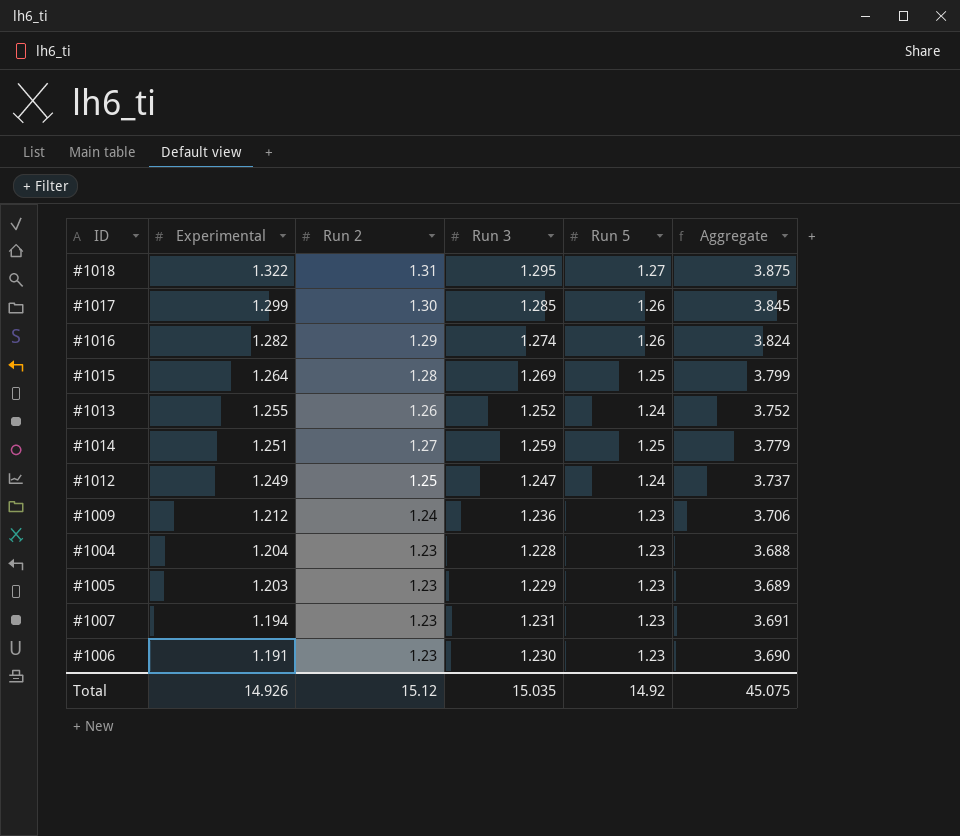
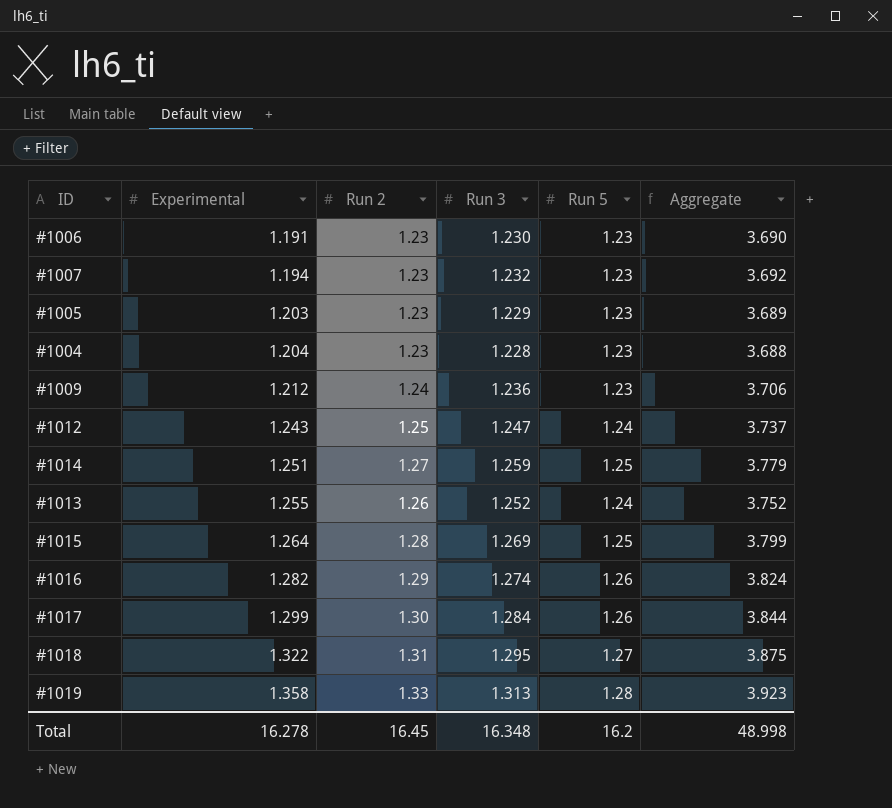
row order: Experimental descending -> Experimental ascending
#1007 | Run 3: 1.231 -> 1.232
#1007 | Aggregate: 3.691 -> 3.692
#1012 | Experimental: 1.249 -> 1.243
#1017 | Run 3: 1.285 -> 1.284
#1017 | Aggregate: 3.845 -> 3.844
row #1019: none -> 1.358 | 1.33 | 1.313 | 1.28 | 3.923
Total | Experimental: 14.926 -> 16.278
Total | Run 2: 15.12 -> 16.45
Total | Run 3: 15.035 -> 16.348
Total | Run 5: 14.92 -> 16.2
Total | Aggregate: 45.075 -> 48.998

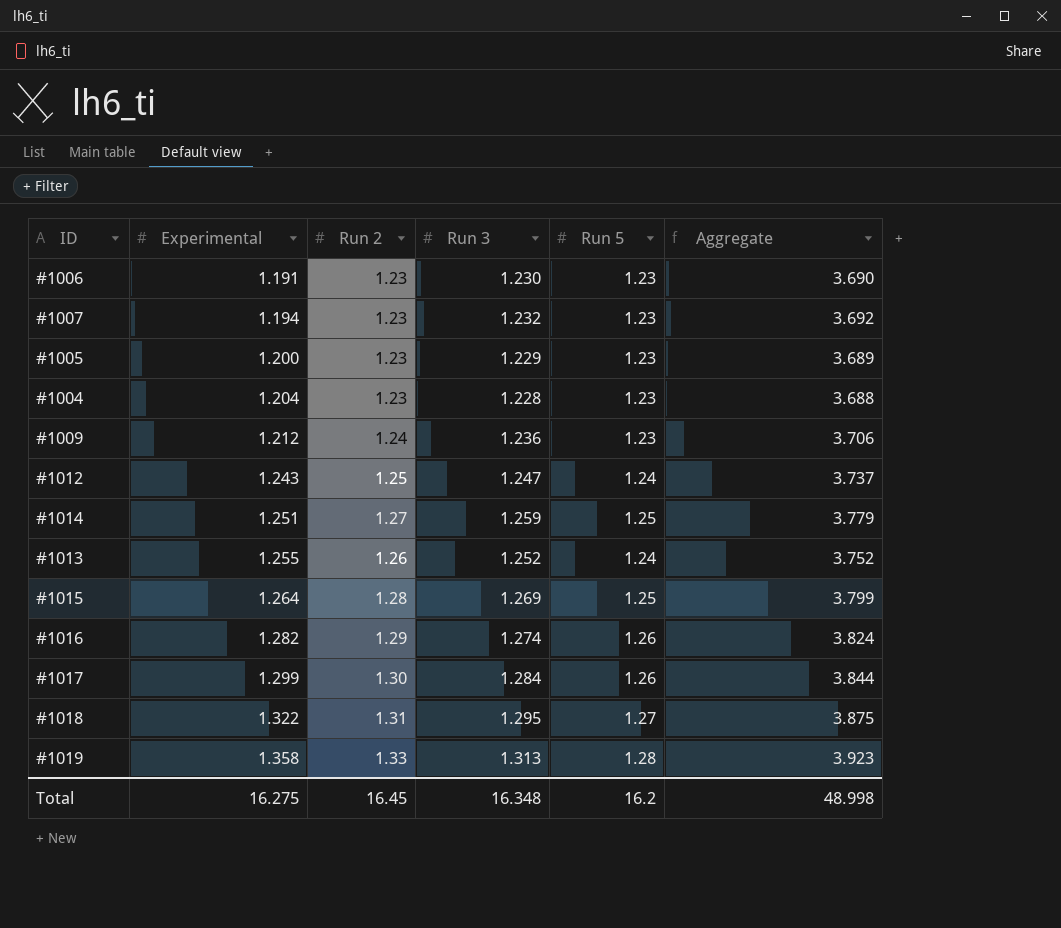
#1005 | Experimental: 1.203 -> 1.200
Total | Experimental: 16.278 -> 16.275

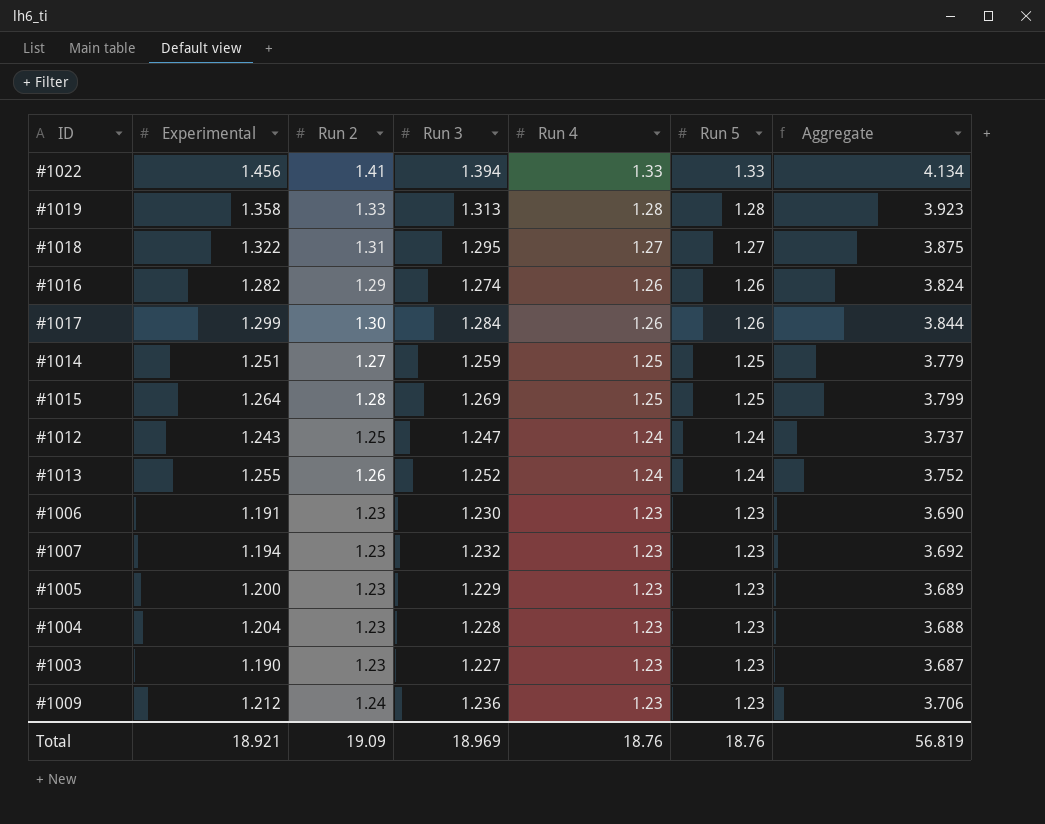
row order: Experimental ascending -> Run 4 descending
column Run 4 | position: none -> 5
row #1022: none -> 1.456 | 1.41 | 1.394 | 1.33 | 1.33 | 4.134
row #1003: none -> 1.190 | 1.23 | 1.227 | 1.23 | 1.23 | 3.687
Total | Experimental: 16.275 -> 18.921
Total | Run 2: 16.45 -> 19.09
Total | Run 3: 16.348 -> 18.969
Total | Run 5: 16.2 -> 18.76
Total | Aggregate: 48.998 -> 56.819

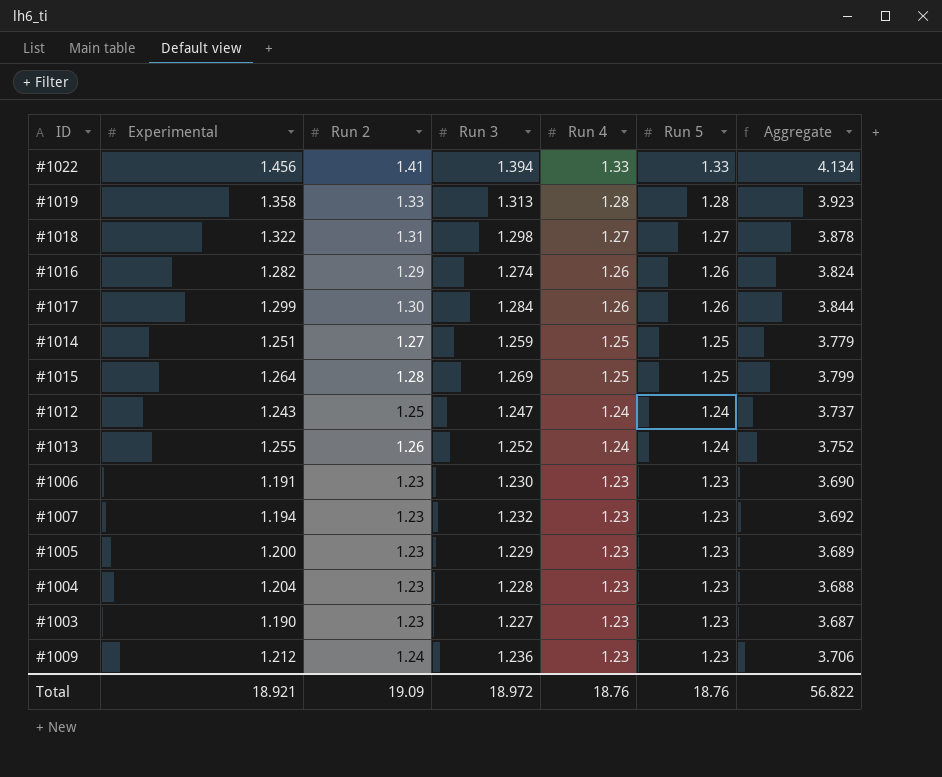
#1018 | Run 3: 1.295 -> 1.298
#1018 | Aggregate: 3.875 -> 3.878
Total | Run 3: 18.969 -> 18.972
Total | Aggregate: 56.819 -> 56.822

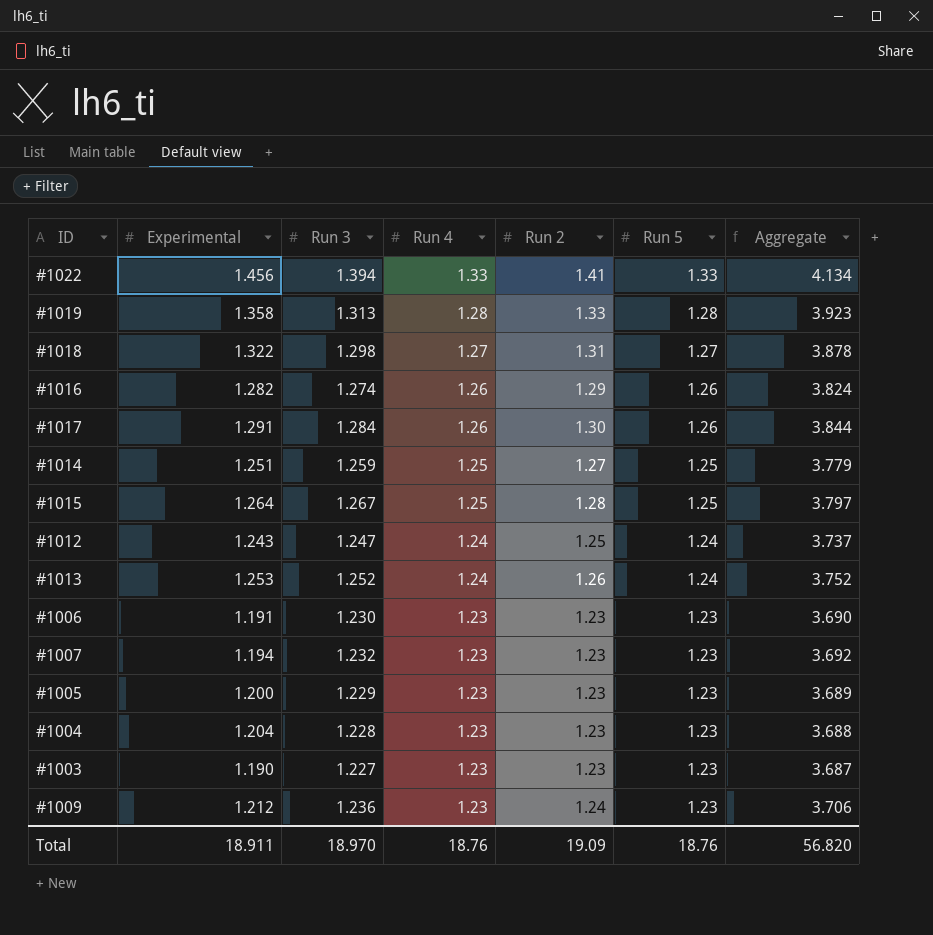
column Run 2 | position: 3 -> 5
#1017 | Experimental: 1.299 -> 1.291
#1015 | Run 3: 1.269 -> 1.267
#1015 | Aggregate: 3.799 -> 3.797
#1013 | Experimental: 1.255 -> 1.253
Total | Experimental: 18.921 -> 18.911
Total | Run 3: 18.972 -> 18.970
Total | Aggregate: 56.822 -> 56.820

